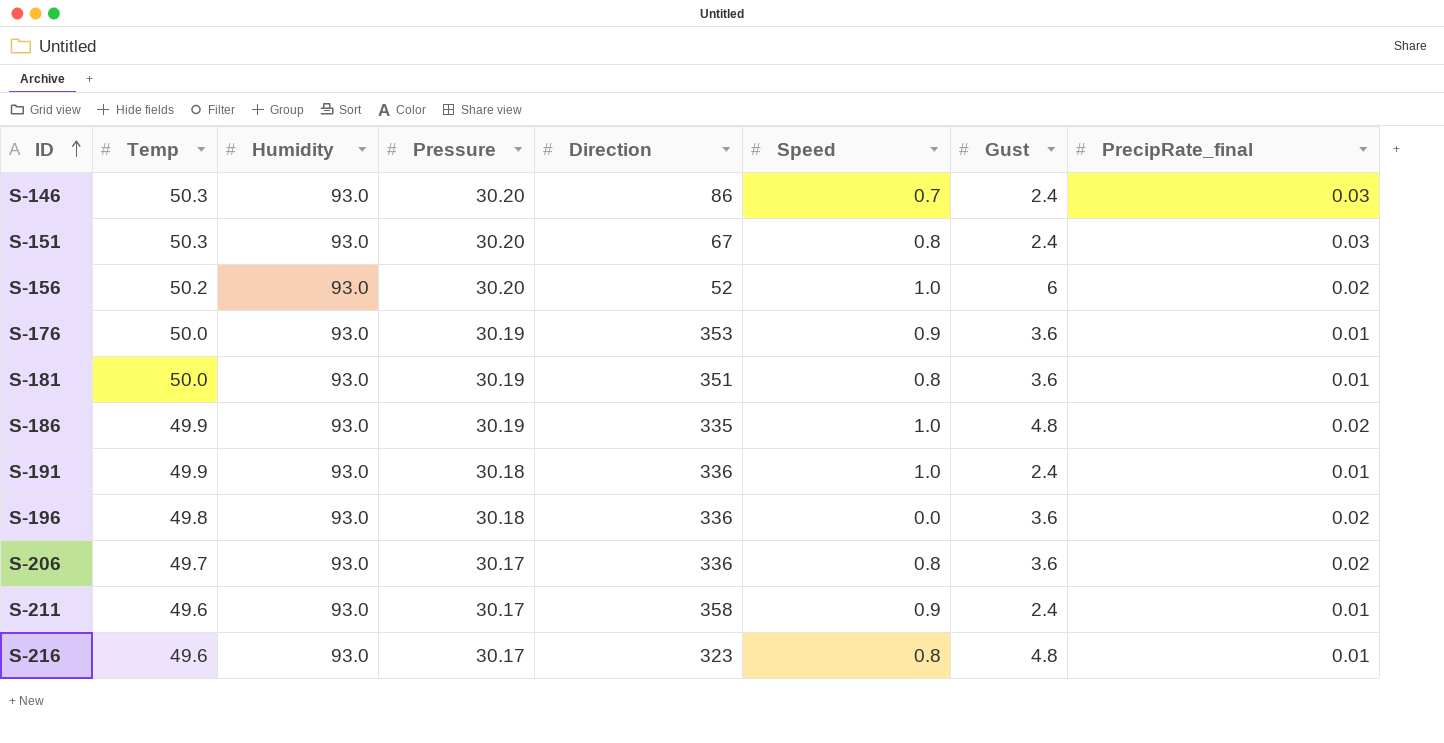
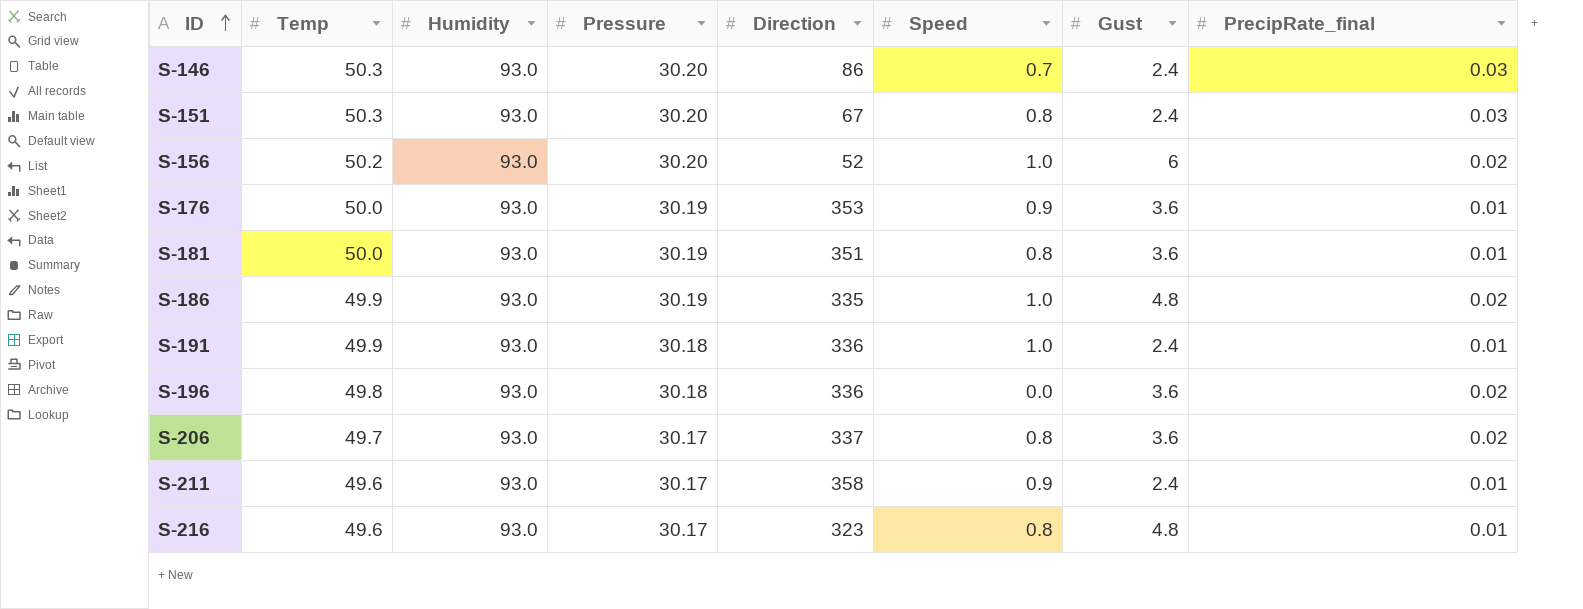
S-206 | Direction: 336 -> 337

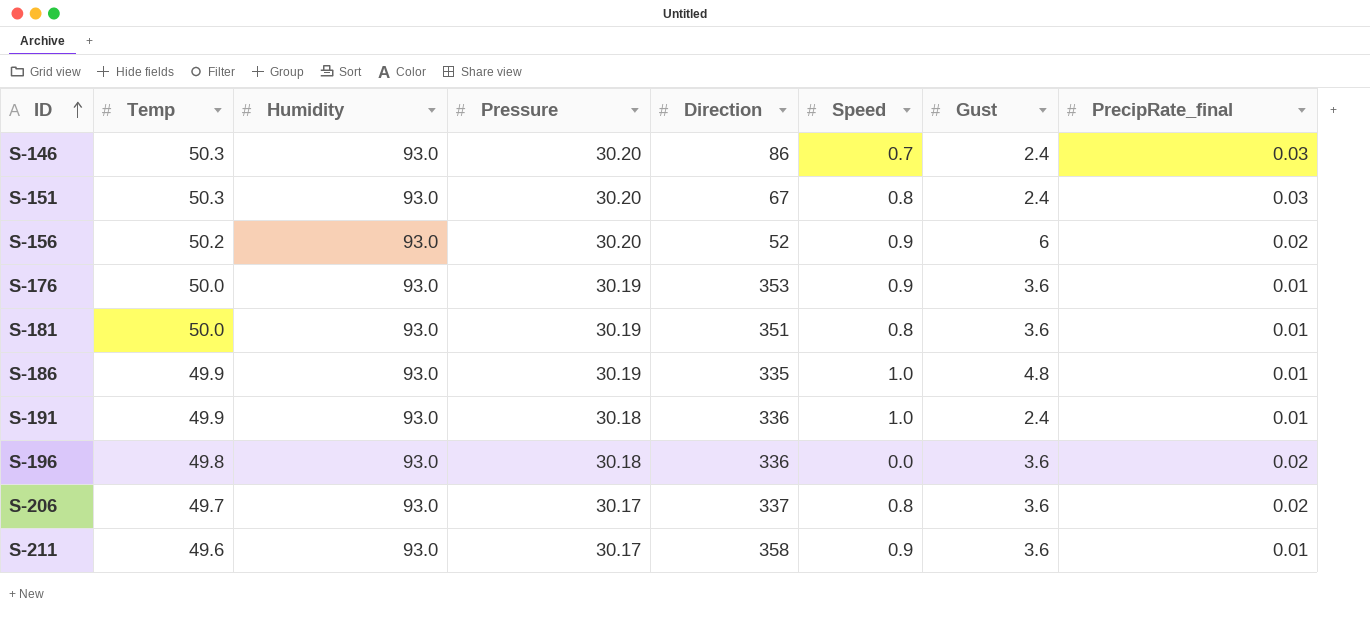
row S-216: 49.6 | 93.0 | 30.17 | 323 | 0.8 | 4.8 | 0.01 -> none
S-156 | Speed: 1.0 -> 0.9
S-186 | PrecipRate_final: 0.02 -> 0.01
S-211 | Gust: 2.4 -> 3.6

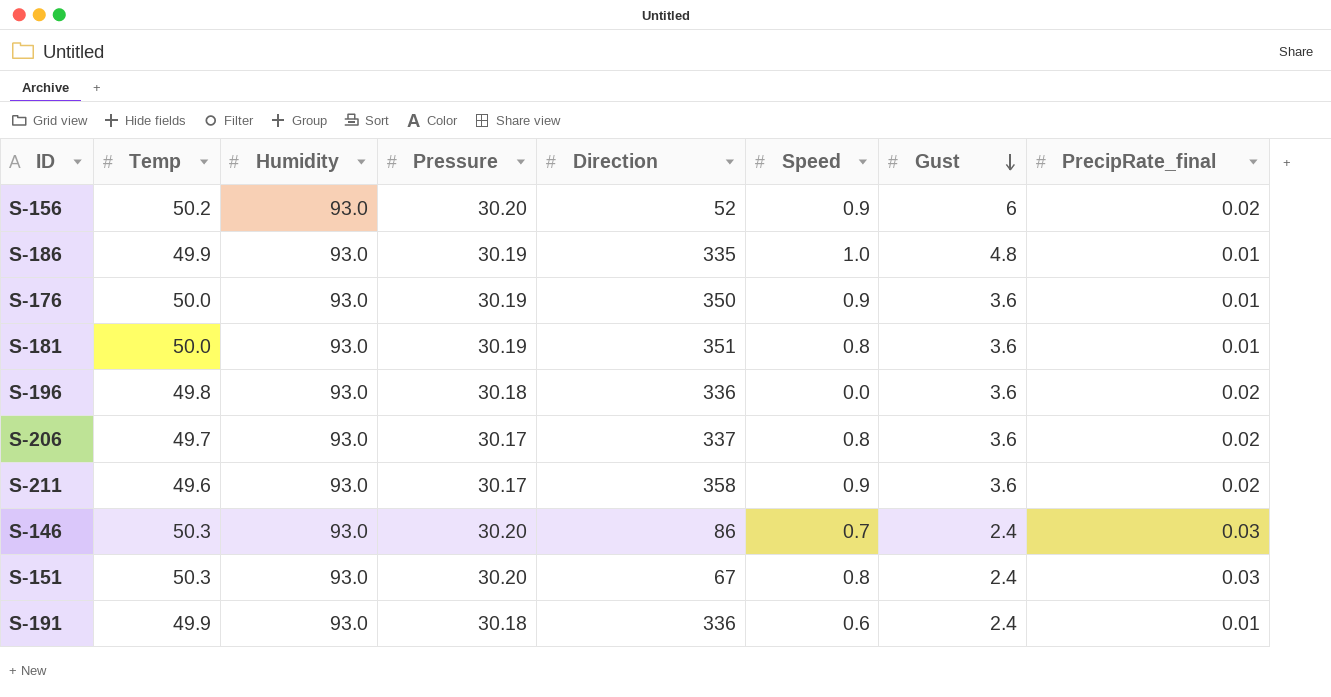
row order: ID ascending -> Gust descending
S-176 | Direction: 353 -> 350
S-211 | PrecipRate_final: 0.01 -> 0.02
S-191 | Speed: 1.0 -> 0.6

